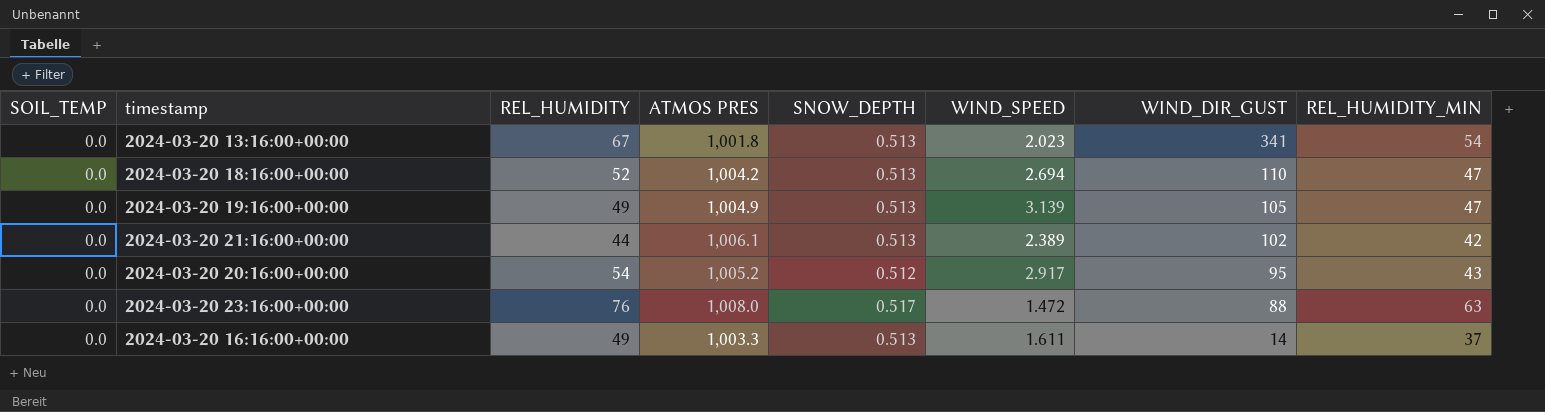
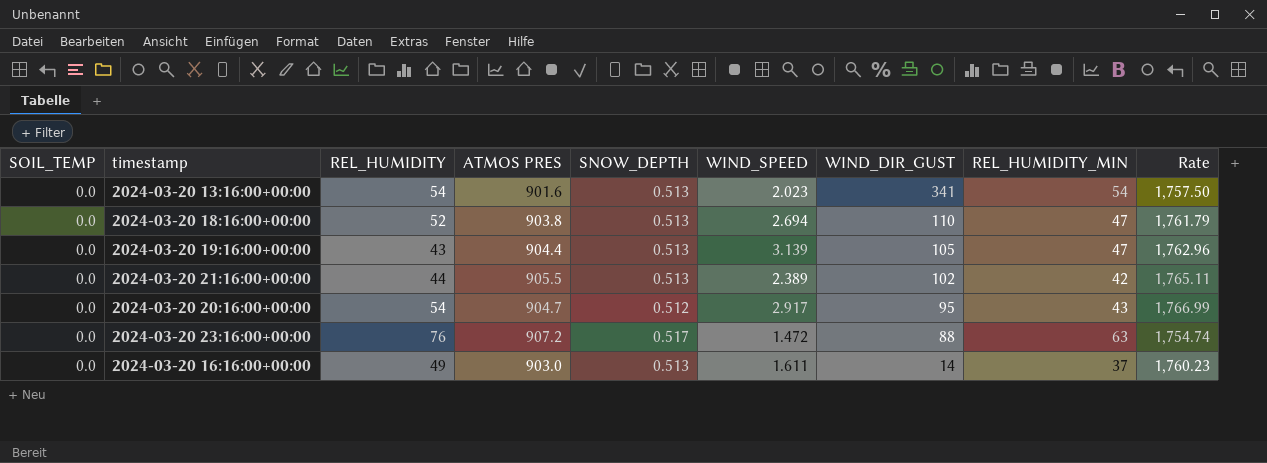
column Rate | formula: none -> [ATMOS PRES] / [SNOW_DEPTH]
2024-03-20 13:16:00+00:00 | REL_HUMIDITY: 67 -> 54
2024-03-20 13:16:00+00:00 | ATMOS PRES: 1,001.8 -> 901.6
2024-03-20 18:16:00+00:00 | ATMOS PRES: 1,004.2 -> 903.8
2024-03-20 19:16:00+00:00 | REL_HUMIDITY: 49 -> 43
2024-03-20 19:16:00+00:00 | ATMOS PRES: 1,004.9 -> 904.4
2024-03-20 21:16:00+00:00 | ATMOS PRES: 1,006.1 -> 905.5
2024-03-20 20:16:00+00:00 | ATMOS PRES: 1,005.2 -> 904.7
2024-03-20 23:16:00+00:00 | ATMOS PRES: 1,008.0 -> 907.2
2024-03-20 16:16:00+00:00 | ATMOS PRES: 1,003.3 -> 903.0

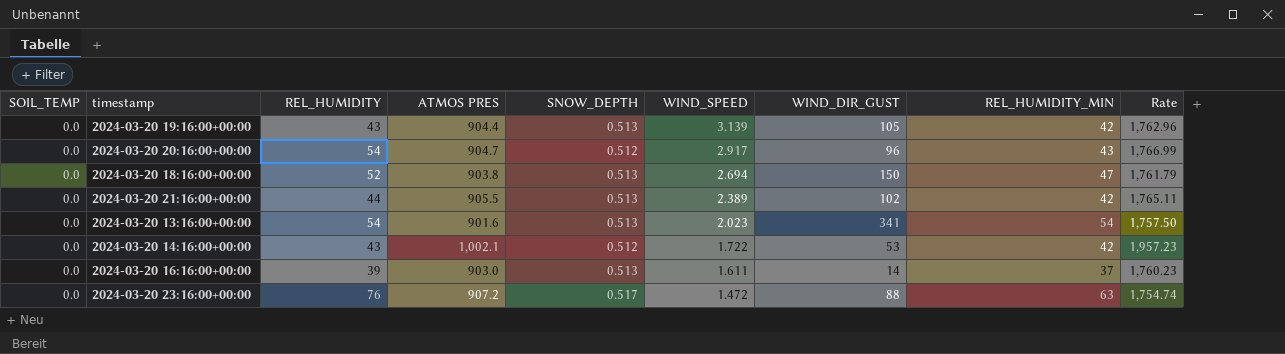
row order: WIND_DIR_GUST descending -> WIND_SPEED descending
2024-03-20 19:16:00+00:00 | REL_HUMIDITY_MIN: 47 -> 42
2024-03-20 20:16:00+00:00 | WIND_DIR_GUST: 95 -> 96
2024-03-20 18:16:00+00:00 | WIND_DIR_GUST: 110 -> 150
row 2024-03-20 14:16:00+00:00: none -> 0.0 | 43 | 1,002.1 | 0.512 | 1.722 | 53 | 42 | 1,957.23
2024-03-20 16:16:00+00:00 | REL_HUMIDITY: 49 -> 39

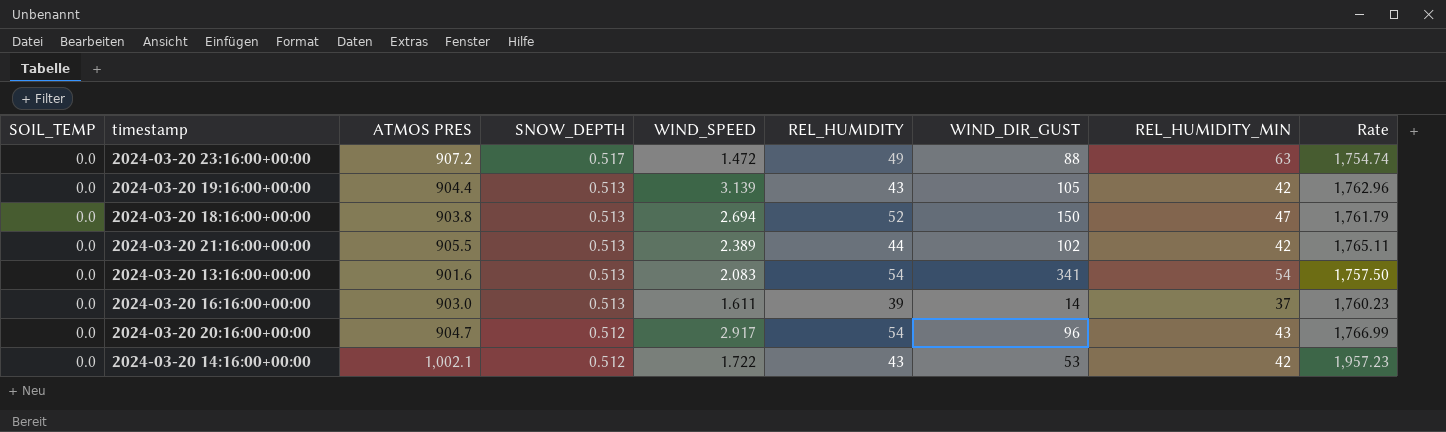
row order: WIND_SPEED descending -> SNOW_DEPTH descending
column REL_HUMIDITY | position: 3 -> 6
2024-03-20 23:16:00+00:00 | REL_HUMIDITY: 76 -> 49
2024-03-20 13:16:00+00:00 | WIND_SPEED: 2.023 -> 2.083

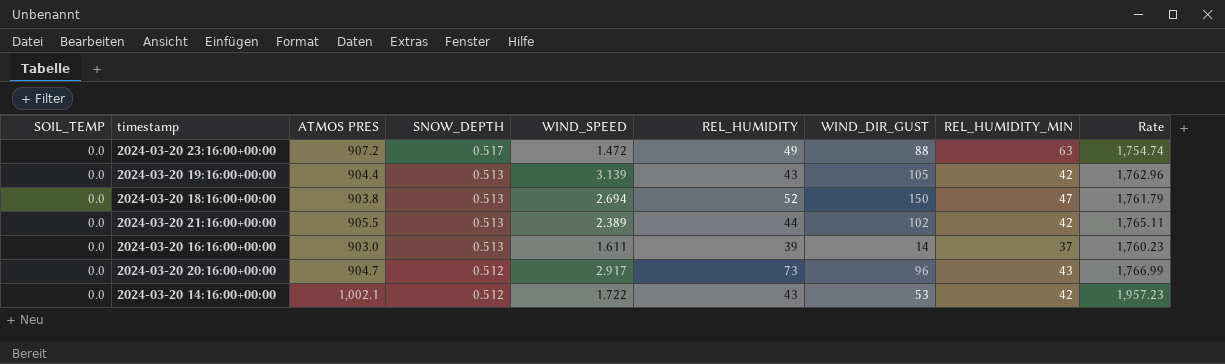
row 2024-03-20 13:16:00+00:00: 0.0 | 901.6 | 0.513 | 2.083 | 54 | 341 | 54 | 1,757.50 -> none
2024-03-20 20:16:00+00:00 | REL_HUMIDITY: 54 -> 73

